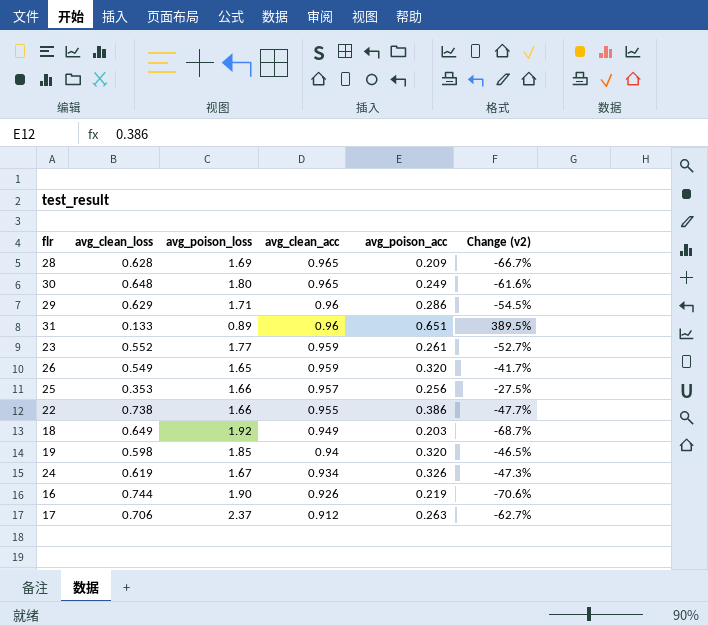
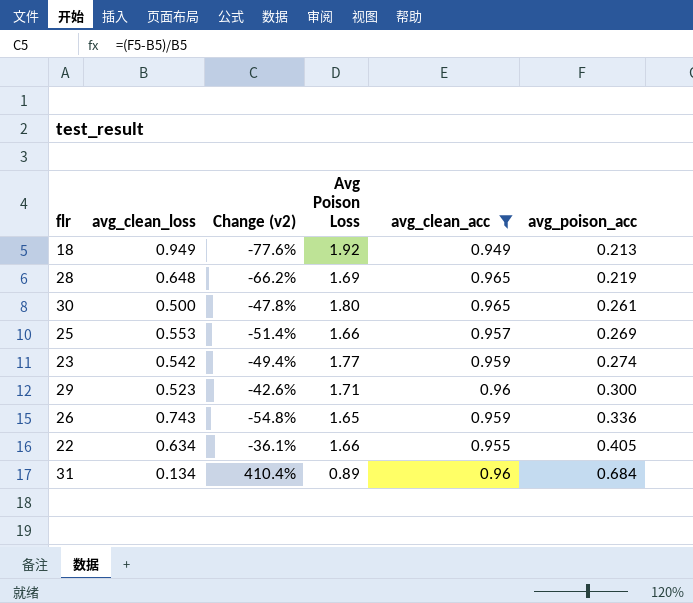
filter: none -> avg_clean_acc >= 0.949
row order: avg_clean_acc descending -> avg_poison_acc ascending
column Change (v2) | position: 6 -> 3
column name: avg_poison_loss -> Avg Poison Loss
18 | avg_clean_loss: 0.649 -> 0.949
18 | Change (v2): -68.7% -> -77.6%
18 | avg_poison_acc: 0.203 -> 0.213
28 | avg_clean_loss: 0.628 -> 0.648
28 | Change (v2): -66.7% -> -66.2%
28 | avg_poison_acc: 0.209 -> 0.219
30 | avg_clean_loss: 0.648 -> 0.500
30 | Change (v2): -61.6% -> -47.8%
30 | avg_poison_acc: 0.249 -> 0.261
25 | avg_clean_loss: 0.353 -> 0.553
25 | Change (v2): -27.5% -> -51.4%
25 | avg_poison_acc: 0.256 -> 0.269
23 | avg_clean_loss: 0.552 -> 0.542
23 | Change (v2): -52.7% -> -49.4%
23 | avg_poison_acc: 0.261 -> 0.274
29 | avg_clean_loss: 0.629 -> 0.523
29 | Change (v2): -54.5% -> -42.6%
29 | avg_poison_acc: 0.286 -> 0.300
26 | avg_clean_loss: 0.549 -> 0.743
26 | Change (v2): -41.7% -> -54.8%
26 | avg_poison_acc: 0.320 -> 0.336
22 | avg_clean_loss: 0.738 -> 0.634
22 | Change (v2): -47.7% -> -36.1%
22 | avg_poison_acc: 0.386 -> 0.405
31 | avg_clean_loss: 0.133 -> 0.134
31 | Change (v2): 389.5% -> 410.4%
31 | avg_poison_acc: 0.651 -> 0.684

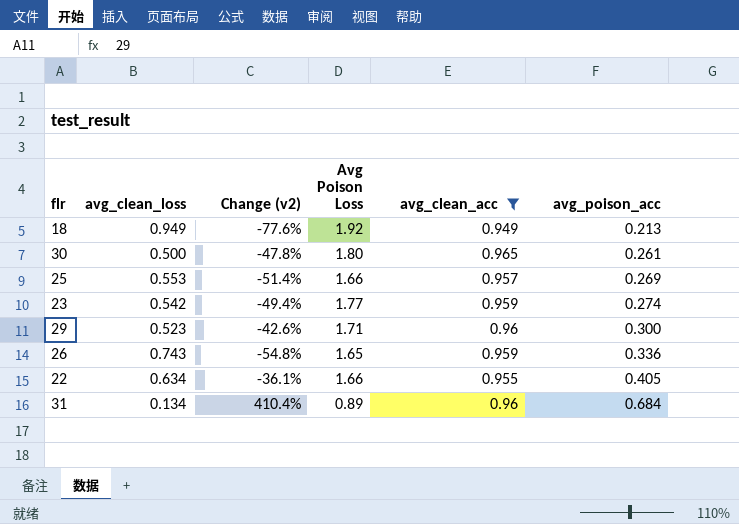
row 28: 0.648 | -66.2% | 1.69 | 0.965 | 0.219 -> none

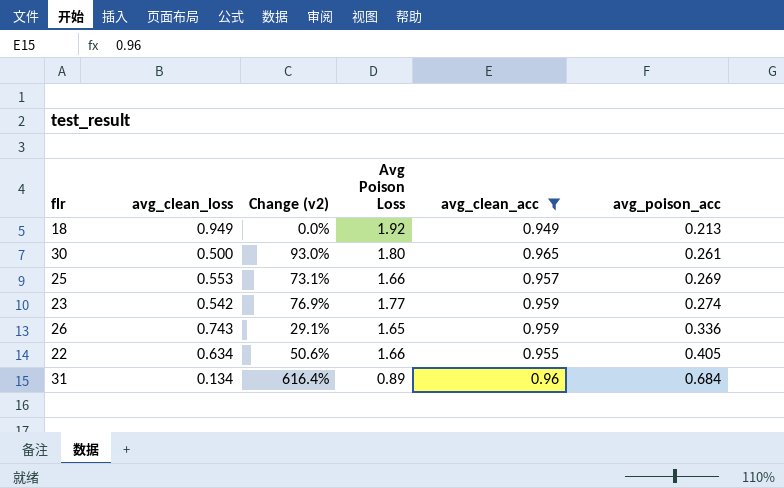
column Change (v2) | formula: ([avg_poison_acc] - [avg_clean_loss]) / [avg_clean_loss] -> ([avg_clean_acc] - [avg_clean_loss]) / [avg_clean_loss]
row 29: 0.523 | -42.6% | 1.71 | 0.96 | 0.300 -> none

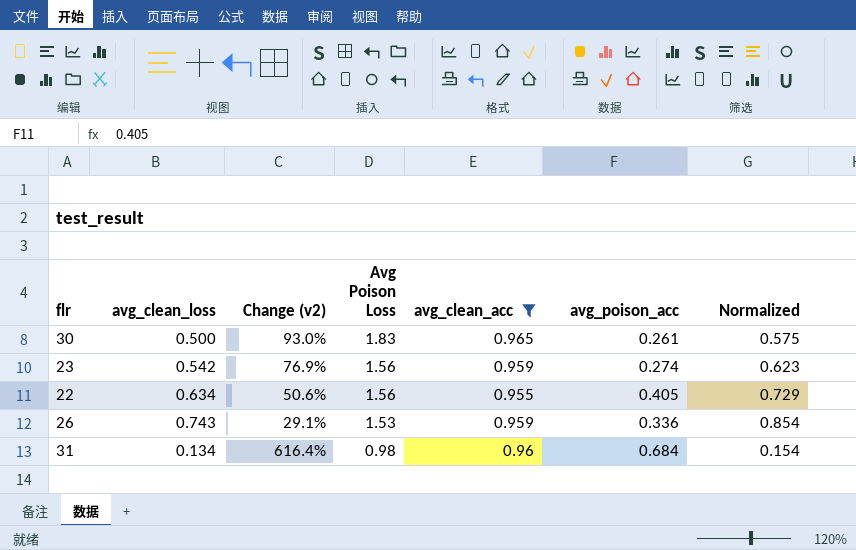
row order: avg_poison_acc ascending -> Avg Poison Loss descending
column Normalized | formula: none -> [avg_clean_loss] * 1.15
row 18: 0.949 | 0.0% | 1.92 | 0.949 | 0.213 -> none
row 25: 0.553 | 73.1% | 1.66 | 0.957 | 0.269 -> none
30 | Avg Poison Loss: 1.80 -> 1.83
23 | Avg Poison Loss: 1.77 -> 1.56
22 | Avg Poison Loss: 1.66 -> 1.56
26 | Avg Poison Loss: 1.65 -> 1.53
31 | Avg Poison Loss: 0.89 -> 0.98

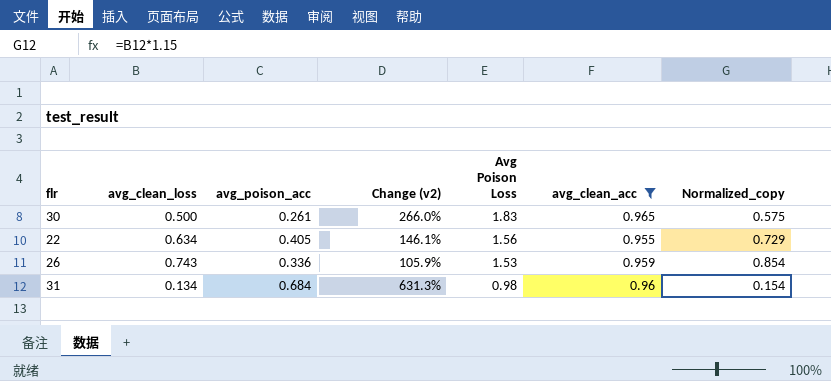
column avg_poison_acc | position: 6 -> 3
column Change (v2) | formula: ([avg_clean_acc] - [avg_clean_loss]) / [avg_clean_loss] -> ([Avg Poison Loss] - [avg_clean_loss]) / [avg_clean_loss]
column name: Normalized -> Normalized_copy
row 23: 0.542 | 76.9% | 1.56 | 0.959 | 0.274 | 0.623 -> none

